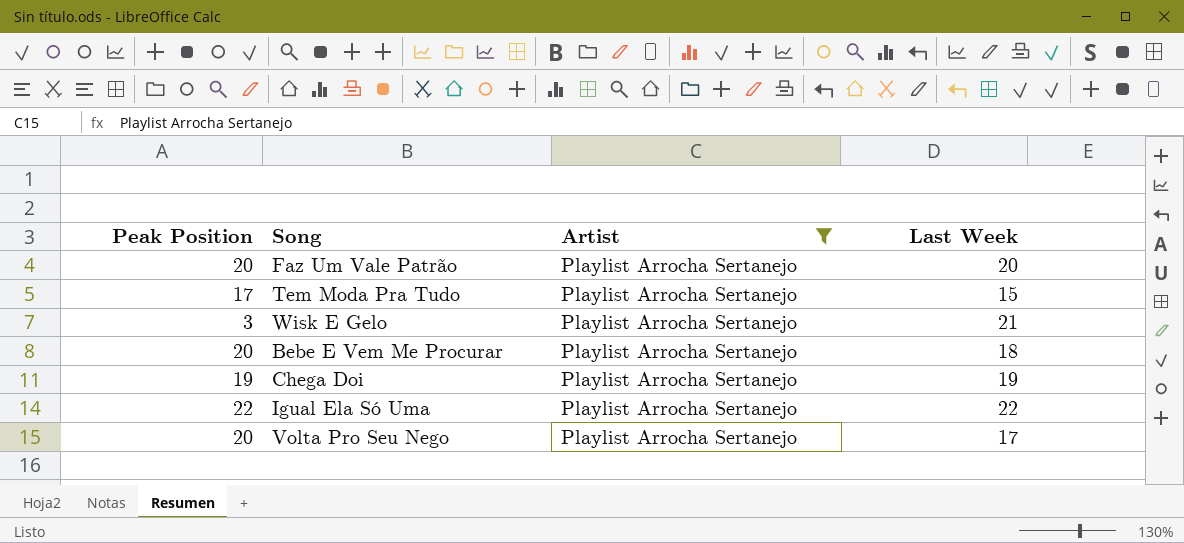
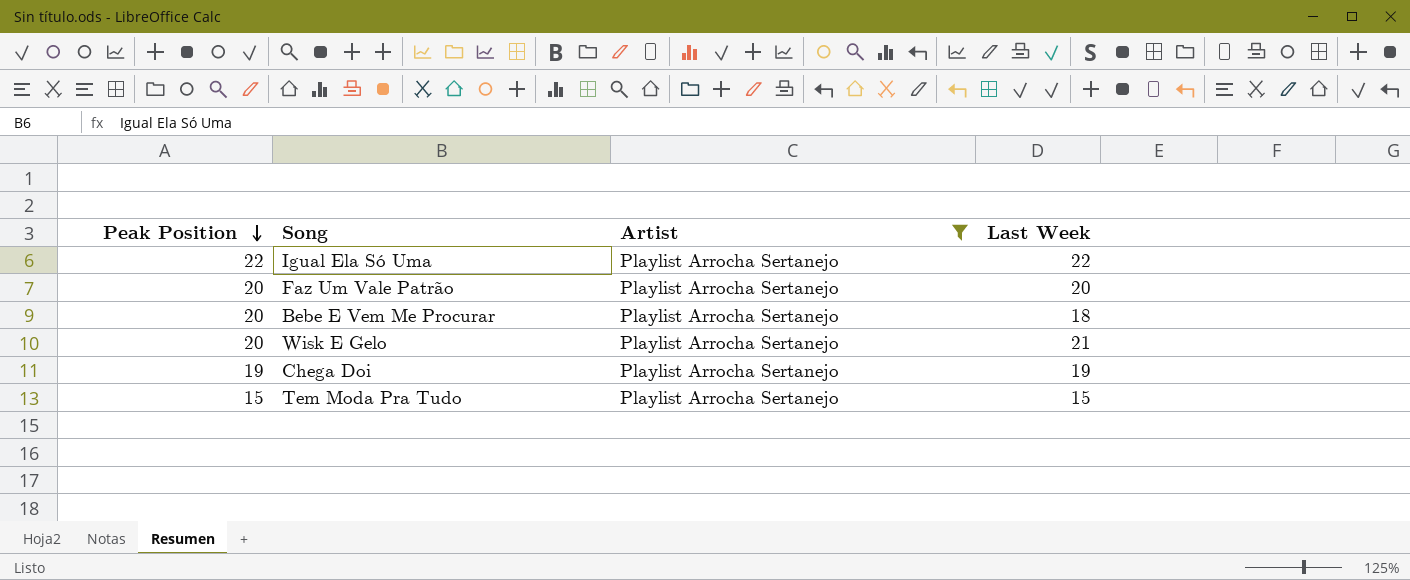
row order: none -> Peak Position descending
row Volta Pro Seu Nego: 20 | Playlist Arrocha Sertanejo | 17 -> none
Wisk E Gelo | Peak Position: 3 -> 20
Tem Moda Pra Tudo | Peak Position: 17 -> 15

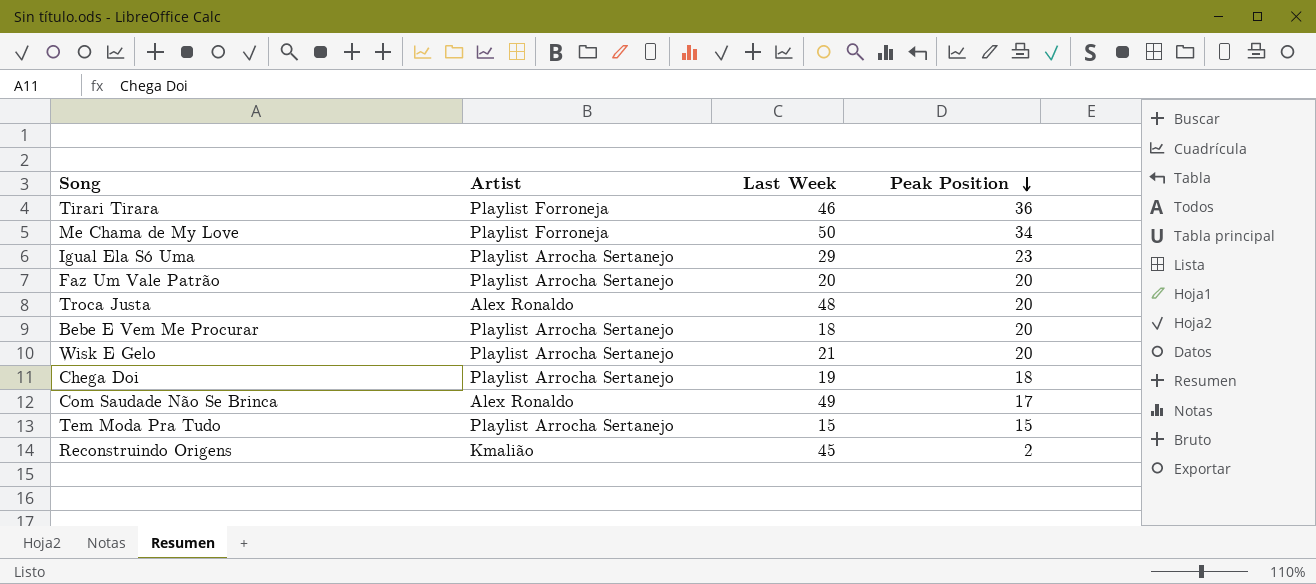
filter: Artist = Playlist Arrocha Sertanejo -> none
column Peak Position | position: 1 -> 4
Igual Ela Só Uma | Last Week: 22 -> 29
Igual Ela Só Uma | Peak Position: 22 -> 23
Chega Doi | Peak Position: 19 -> 18

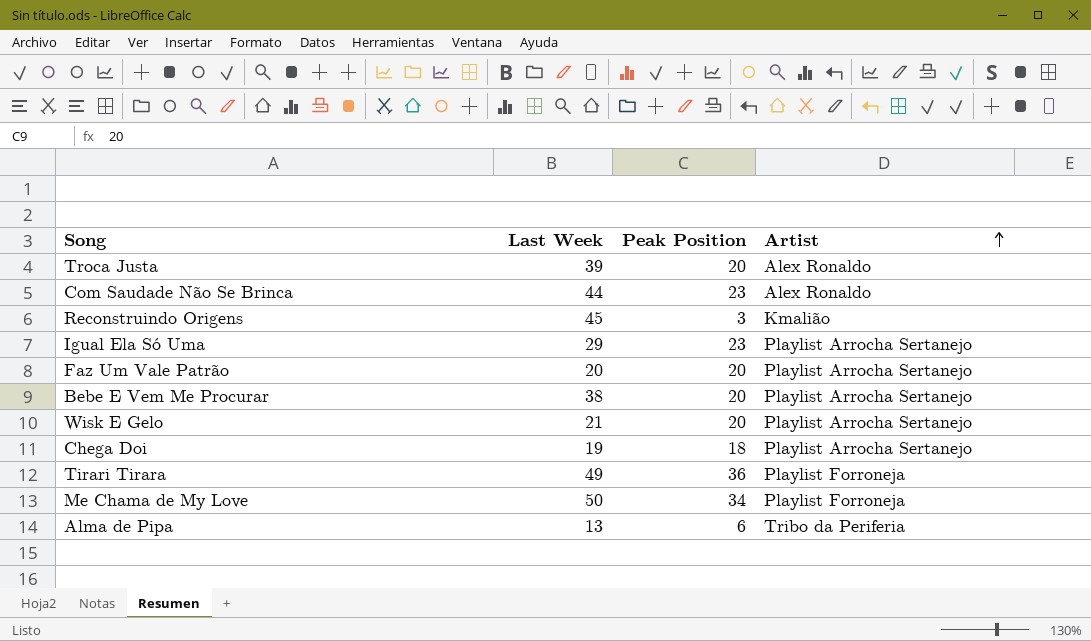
row order: Peak Position descending -> Artist ascending
column Artist | position: 2 -> 4
row Tem Moda Pra Tudo: Playlist Arrocha Sertanejo | 15 | 15 -> none
Troca Justa | Last Week: 48 -> 39
Com Saudade Não Se Brinca | Last Week: 49 -> 44
Com Saudade Não Se Brinca | Peak Position: 17 -> 23
Reconstruindo Origens | Peak Position: 2 -> 3
Bebe E Vem Me Procurar | Last Week: 18 -> 38
Tirari Tirara | Last Week: 46 -> 49
row Alma de Pipa: none -> 13 | 6 | Tribo da Periferia

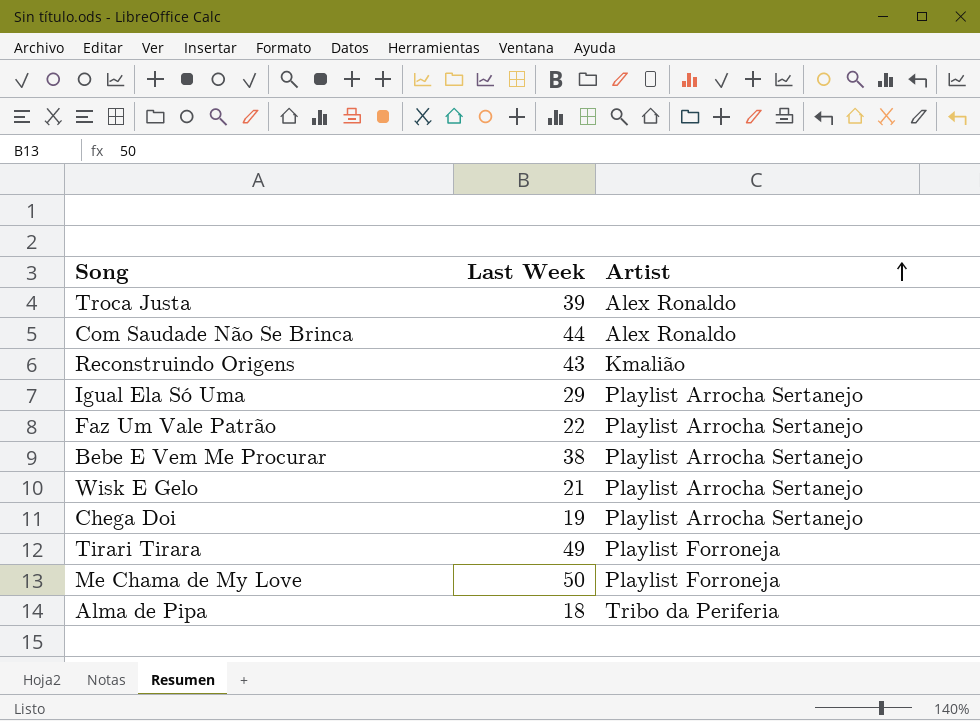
column Peak Position | position: 3 -> none
Reconstruindo Origens | Last Week: 45 -> 43
Faz Um Vale Patrão | Last Week: 20 -> 22
Alma de Pipa | Last Week: 13 -> 18

